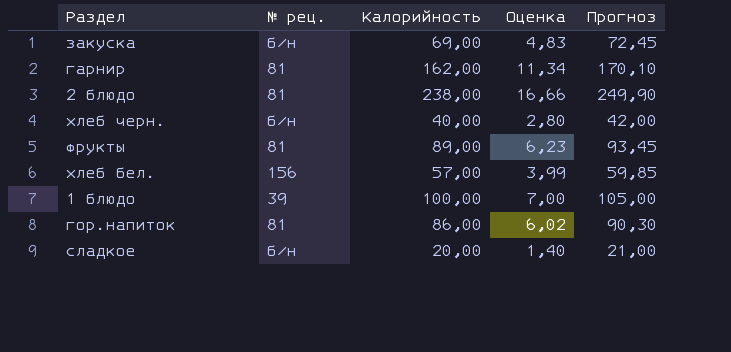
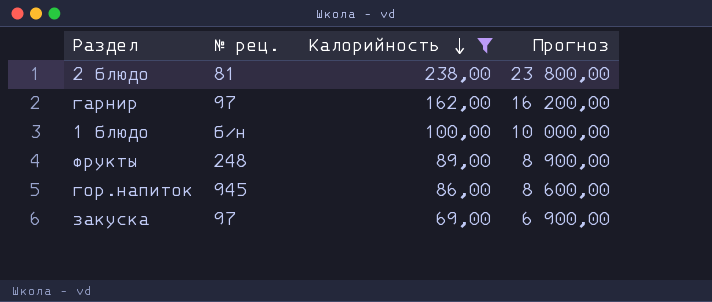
filter: none -> Калорийность >= 69,00
row order: none -> Калорийность descending
column Оценка | formula: [Калорийность] * 0,07 -> none
column Прогноз | formula: [Калорийность] * 1,05 -> [Калорийность] * 100
гарнир | № рец.: 81 -> 97
1 блюдо | № рец.: 39 -> б/н
фрукты | № рец.: 81 -> 248
гор.напиток | № рец.: 81 -> 945
закуска | № рец.: б/н -> 97

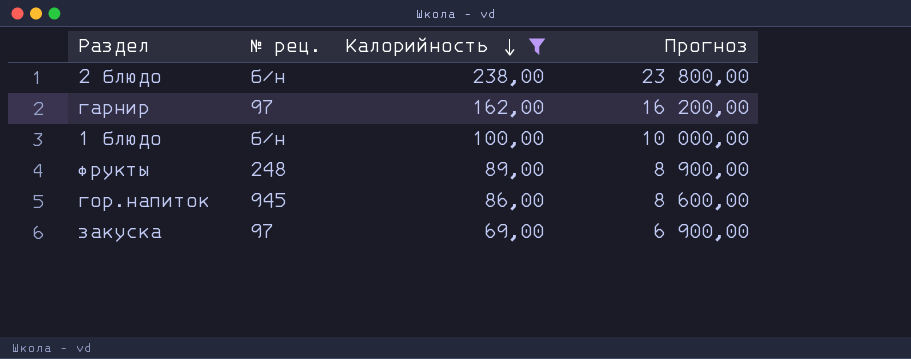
2 блюдо | № рец.: 81 -> б/н

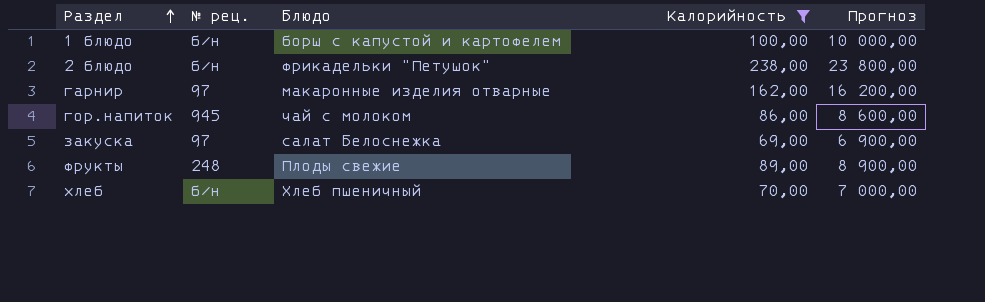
row order: Калорийность descending -> Раздел ascending
column Блюдо | position: none -> 3
row хлеб: none -> б/н | Хлеб пшеничный | 70,00 | 7 000,00

